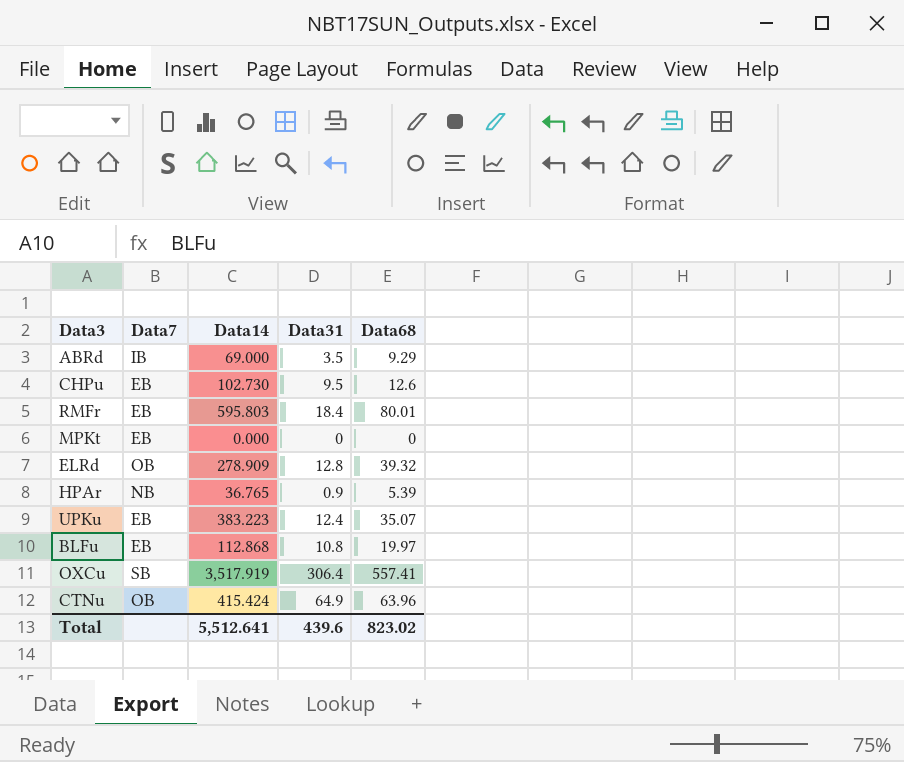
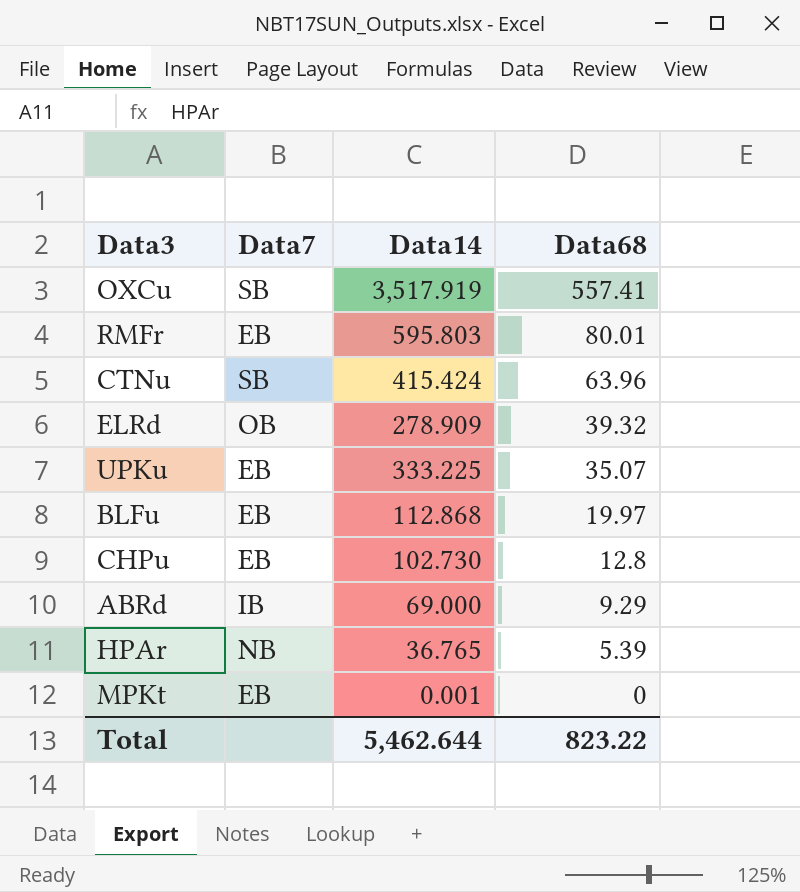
row order: none -> Data68 descending
column Data31 | position: 4 -> none
CTNu | Data7: OB -> SB
UPKu | Data14: 383.223 -> 333.225
CHPu | Data68: 12.6 -> 12.8
MPKt | Data14: 0.000 -> 0.001
Total | Data14: 5,512.641 -> 5,462.644
Total | Data68: 823.02 -> 823.22

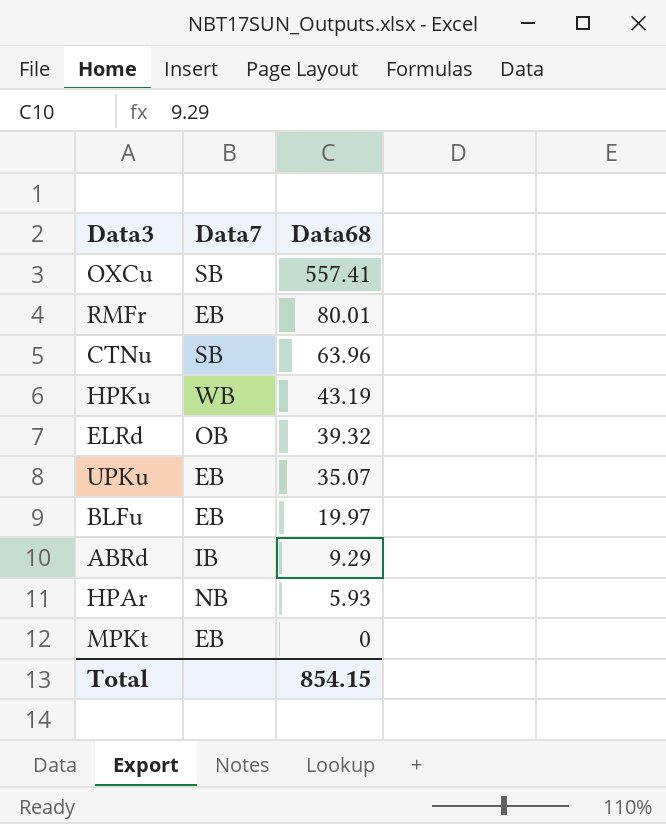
column Data14 | position: 3 -> none
row CHPu: EB | 102.730 | 12.8 -> none
row HPKu: none -> WB | 43.19
HPAr | Data68: 5.39 -> 5.93
Total | Data68: 823.22 -> 854.15

